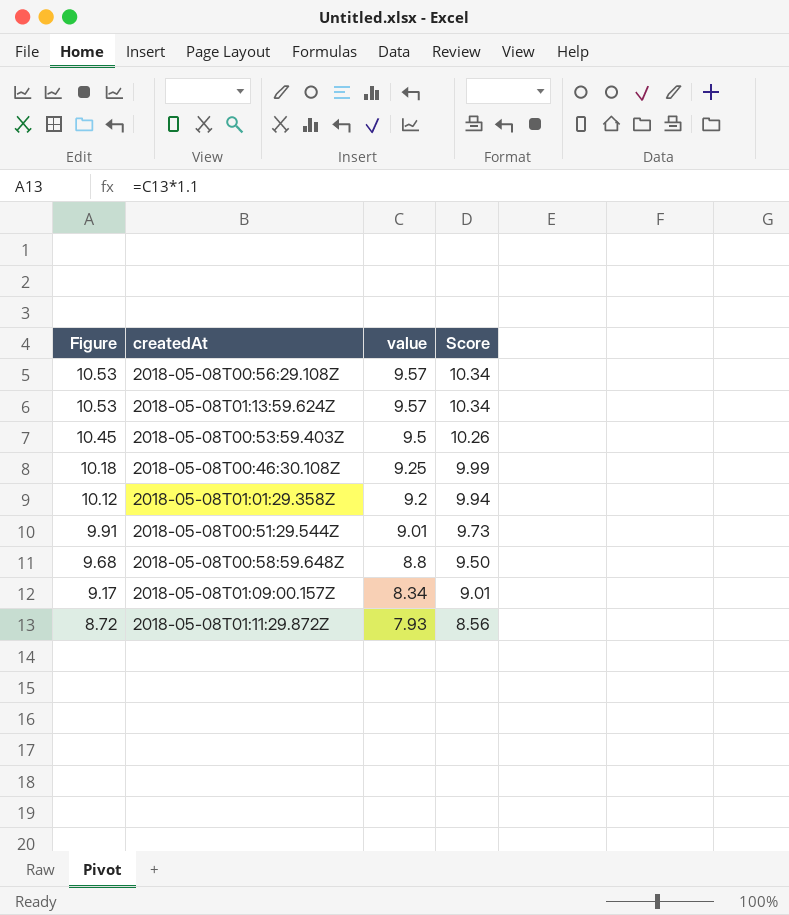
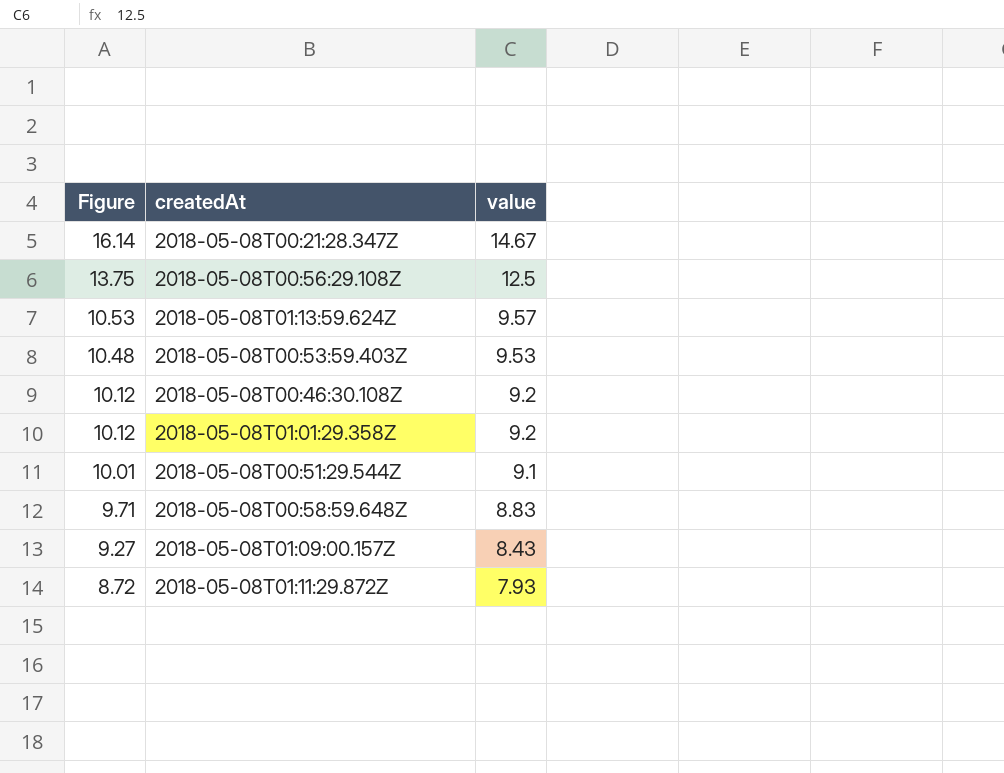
column Score | formula: [value] * 1.08 -> none
row 2018-05-08T00:21:28.347Z: none -> 16.14 | 14.67
2018-05-08T00:56:29.108Z | Figure: 10.53 -> 13.75
2018-05-08T00:56:29.108Z | value: 9.57 -> 12.5
2018-05-08T00:53:59.403Z | Figure: 10.45 -> 10.48
2018-05-08T00:53:59.403Z | value: 9.5 -> 9.53
2018-05-08T00:46:30.108Z | Figure: 10.18 -> 10.12
2018-05-08T00:46:30.108Z | value: 9.25 -> 9.2
2018-05-08T00:51:29.544Z | Figure: 9.91 -> 10.01
2018-05-08T00:51:29.544Z | value: 9.01 -> 9.1
2018-05-08T00:58:59.648Z | Figure: 9.68 -> 9.71
2018-05-08T00:58:59.648Z | value: 8.8 -> 8.83
2018-05-08T01:09:00.157Z | Figure: 9.17 -> 9.27
2018-05-08T01:09:00.157Z | value: 8.34 -> 8.43

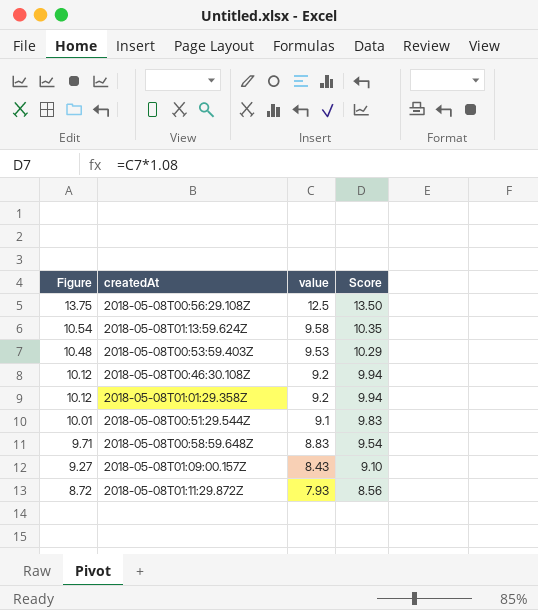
column Score | formula: none -> [value] * 1.08
row 2018-05-08T00:21:28.347Z: 16.14 | 14.67 -> none
2018-05-08T01:13:59.624Z | Figure: 10.53 -> 10.54
2018-05-08T01:13:59.624Z | value: 9.57 -> 9.58

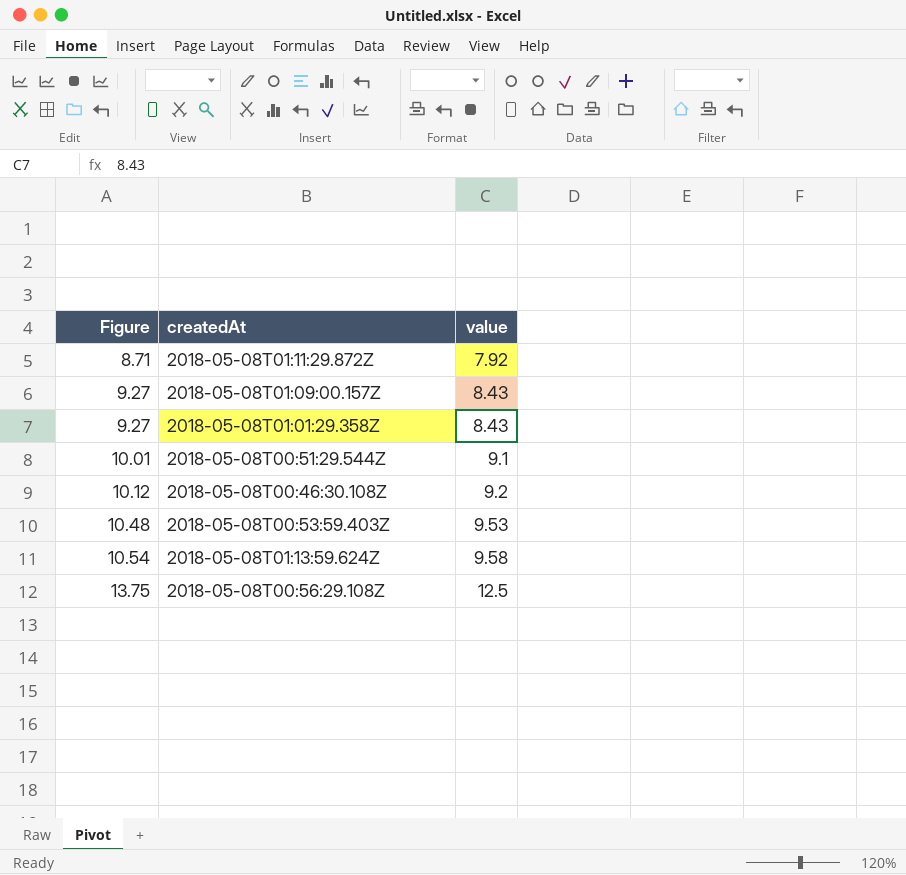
row order: Figure descending -> Figure ascending
column Score | formula: [value] * 1.08 -> none
row 2018-05-08T00:58:59.648Z: 9.71 | 8.83 | 9.54 -> none
2018-05-08T01:11:29.872Z | Figure: 8.72 -> 8.71
2018-05-08T01:11:29.872Z | value: 7.93 -> 7.92
2018-05-08T01:01:29.358Z | Figure: 10.12 -> 9.27
2018-05-08T01:01:29.358Z | value: 9.2 -> 8.43

